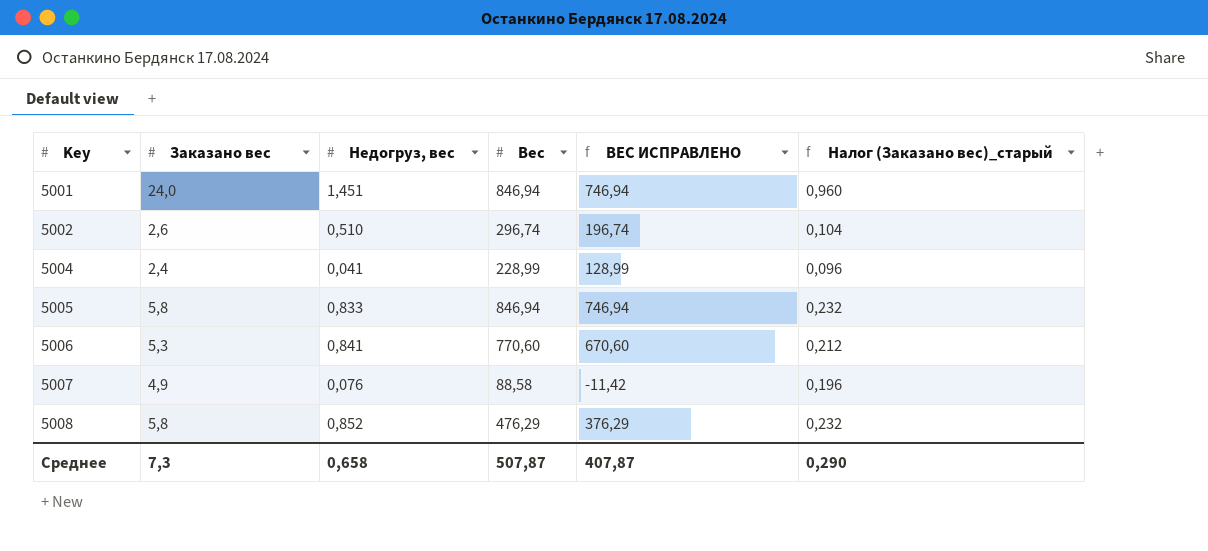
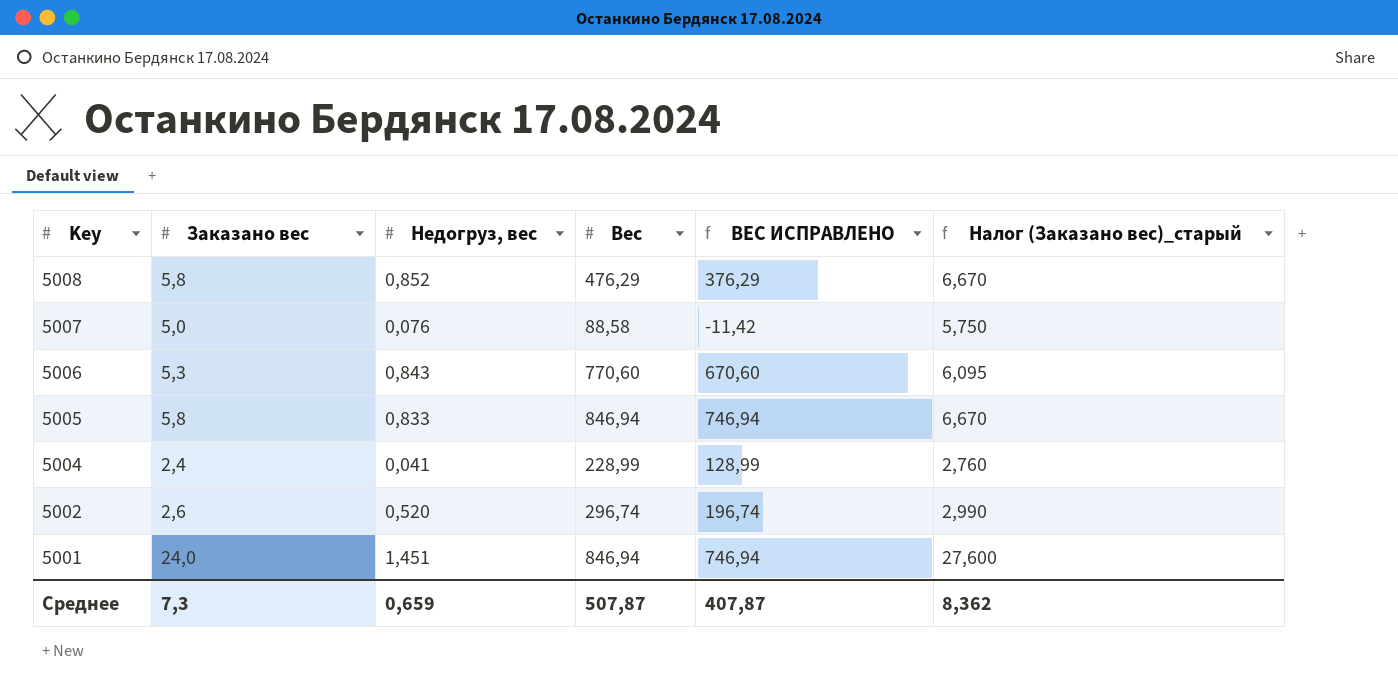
row order: Key ascending -> Key descending
column Налог (Заказано вес)_старый | formula: [Заказано вес] * 0,04 -> [Заказано вес] * 1,15
5007 | Заказано вес: 4,9 -> 5,0
5006 | Недогруз, вес: 0,841 -> 0,843
5002 | Недогруз, вес: 0,510 -> 0,520
Среднее | Недогруз, вес: 0,658 -> 0,659
Среднее | Налог (Заказано вес)_старый: 0,290 -> 8,362

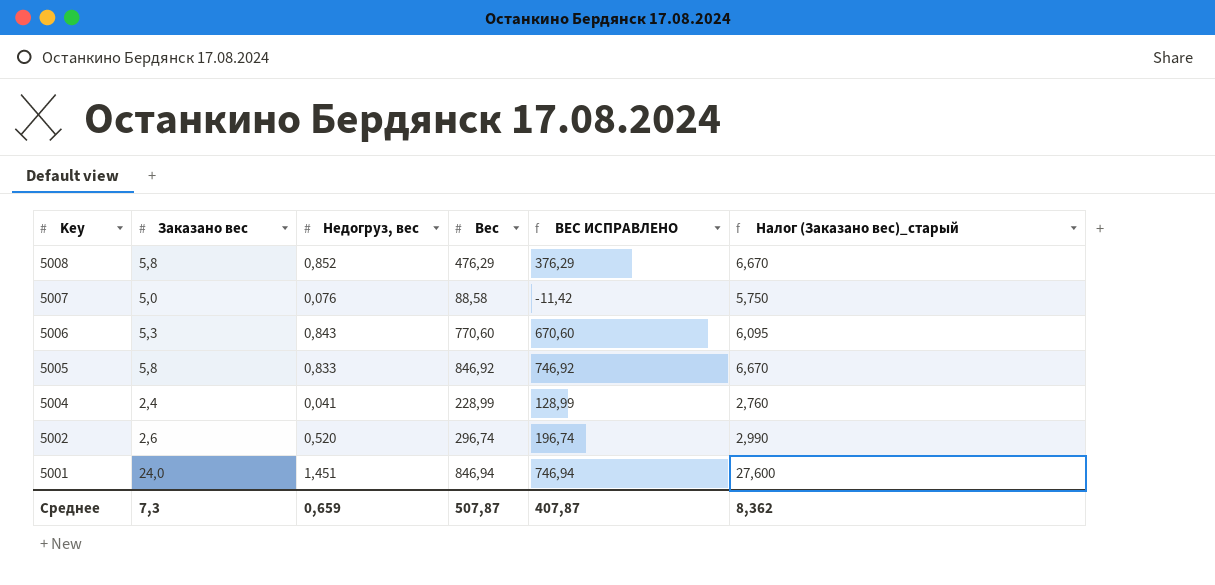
5005 | Вес: 846,94 -> 846,92
5005 | ВЕС ИСПРАВЛЕНО: 746,94 -> 746,92

